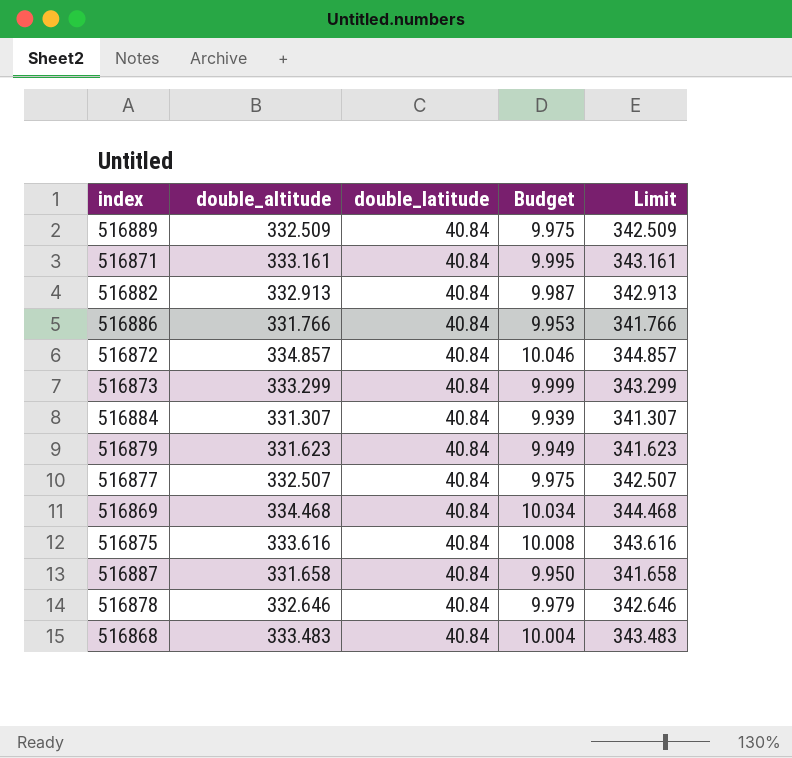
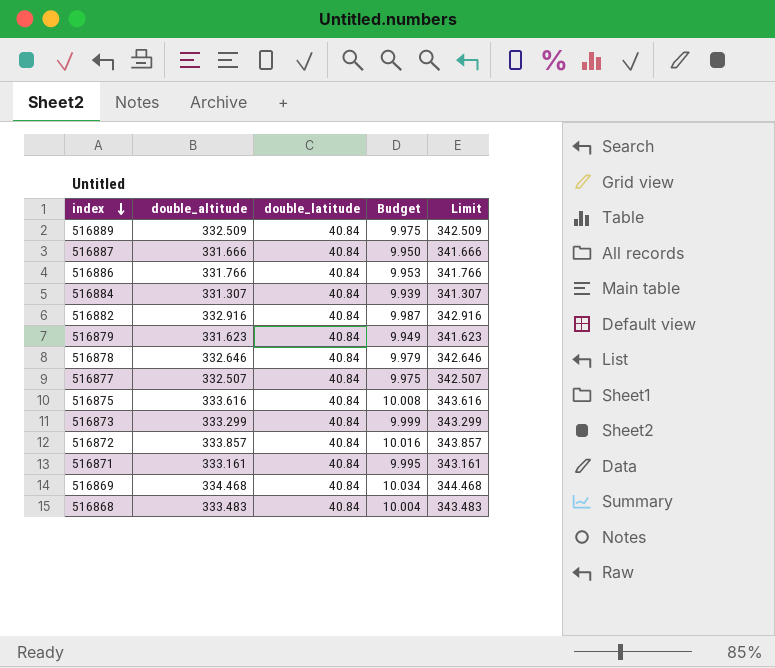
row order: none -> index descending
516887 | double_altitude: 331.658 -> 331.666
516887 | Limit: 341.658 -> 341.666
516882 | double_altitude: 332.913 -> 332.916
516882 | Limit: 342.913 -> 342.916
516872 | double_altitude: 334.857 -> 333.857
516872 | Budget: 10.046 -> 10.016
516872 | Limit: 344.857 -> 343.857

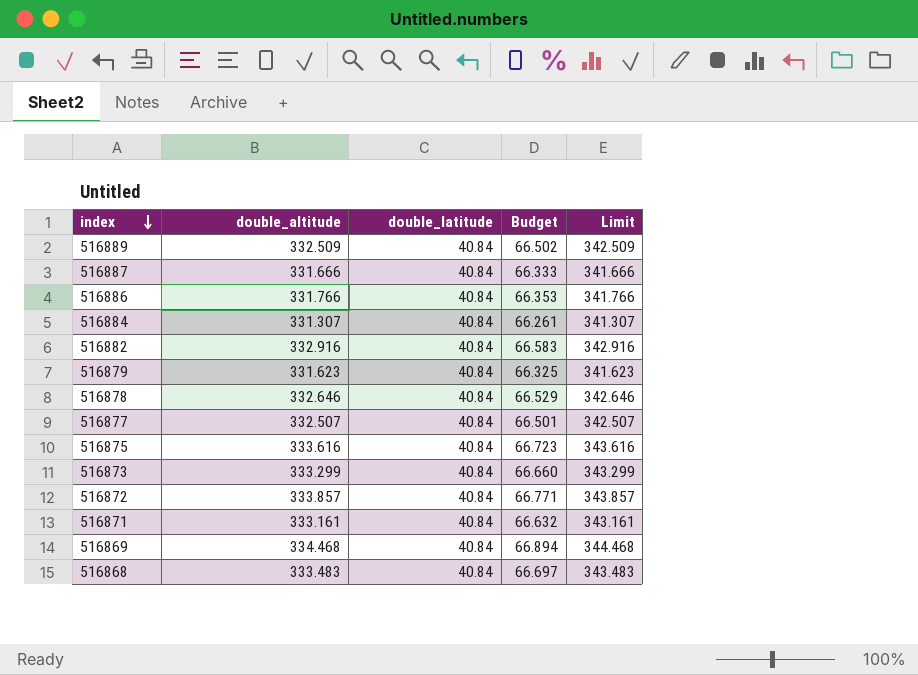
column Budget | formula: [double_altitude] * 0.03 -> [double_altitude] * 0.2

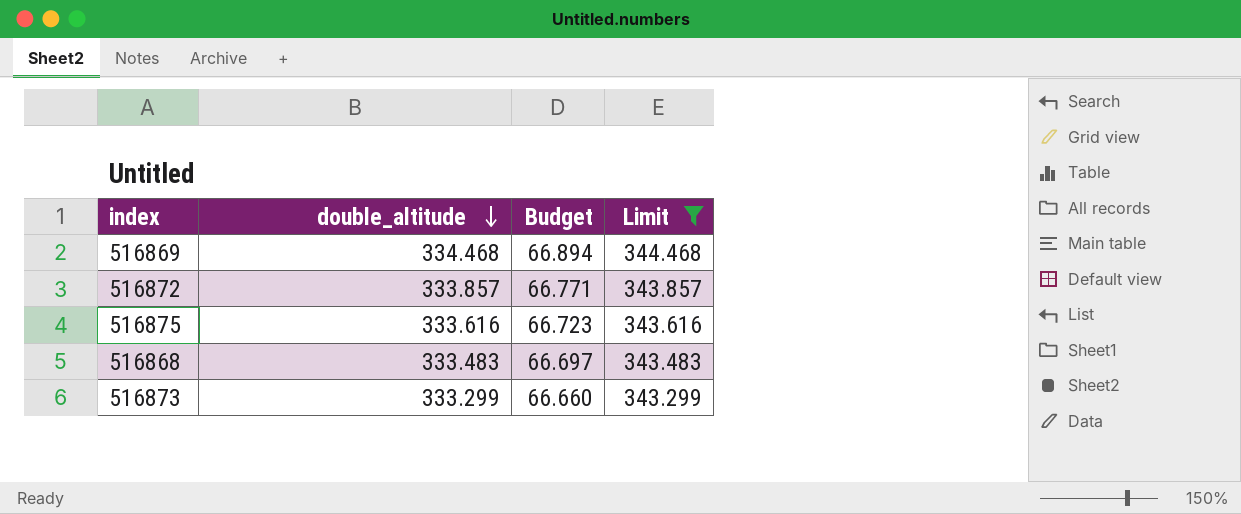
filter: none -> Limit >= 343.299
row order: index descending -> double_altitude descending
column double_latitude | position: 3 -> none

